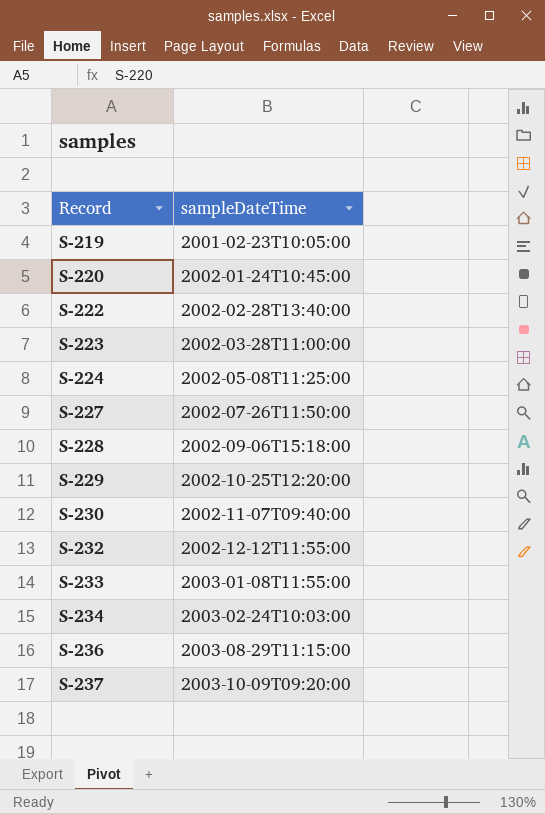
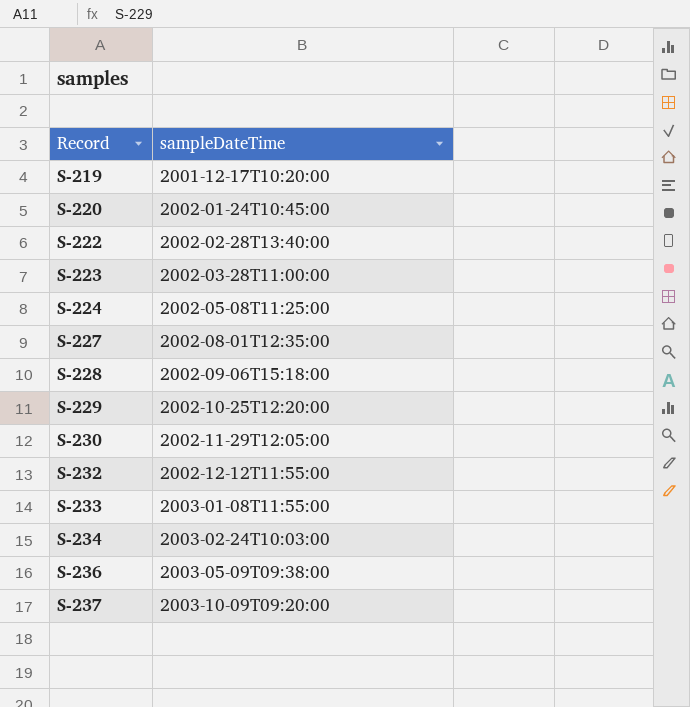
S-219 | sampleDateTime: 2001-02-23T10:05:00 -> 2001-12-17T10:20:00
S-227 | sampleDateTime: 2002-07-26T11:50:00 -> 2002-08-01T12:35:00
S-230 | sampleDateTime: 2002-11-07T09:40:00 -> 2002-11-29T12:05:00
S-236 | sampleDateTime: 2003-08-29T11:15:00 -> 2003-05-09T09:38:00

